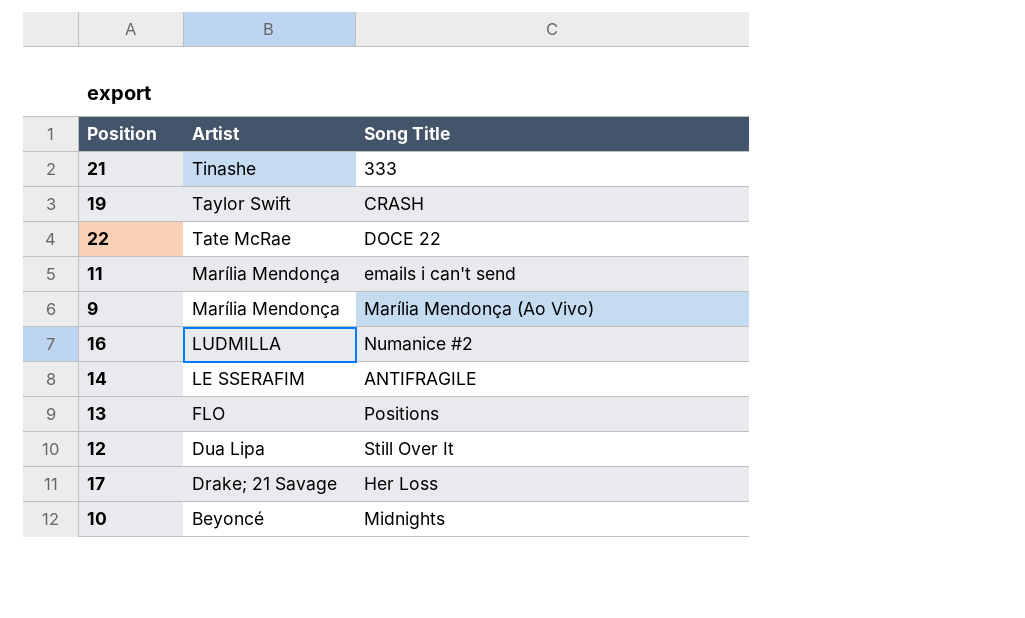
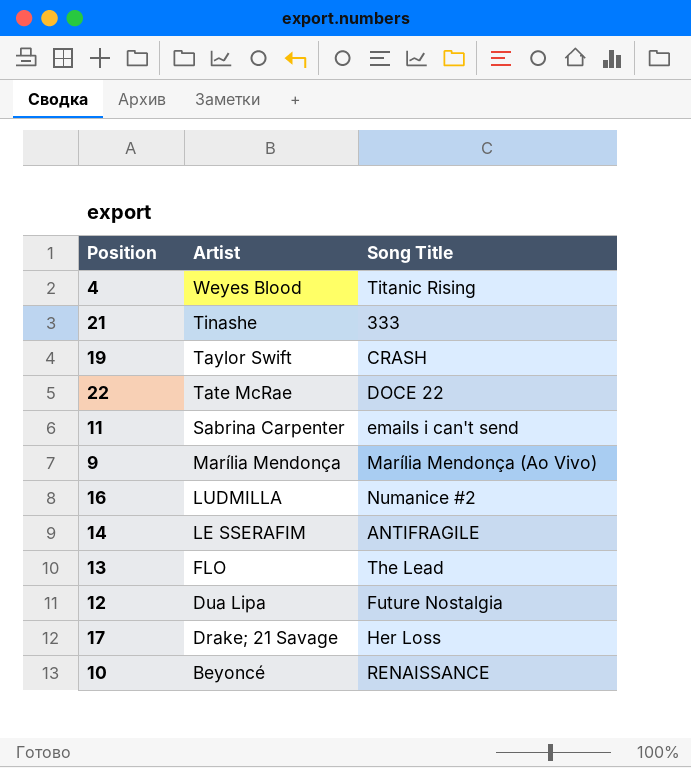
row 4: none -> Weyes Blood | Titanic Rising
11 | Artist: Marília Mendonça -> Sabrina Carpenter
13 | Song Title: Positions -> The Lead
12 | Song Title: Still Over It -> Future Nostalgia
10 | Song Title: Midnights -> RENAISSANCE

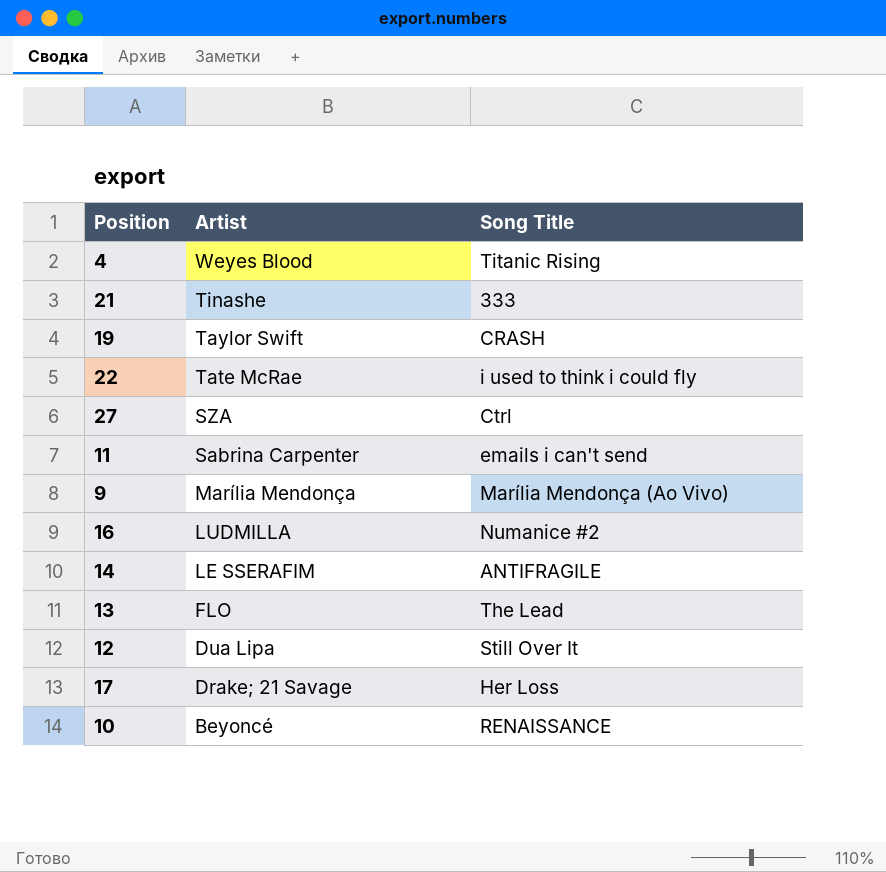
22 | Song Title: DOCE 22 -> i used to think i could fly
row 27: none -> SZA | Ctrl
12 | Song Title: Future Nostalgia -> Still Over It

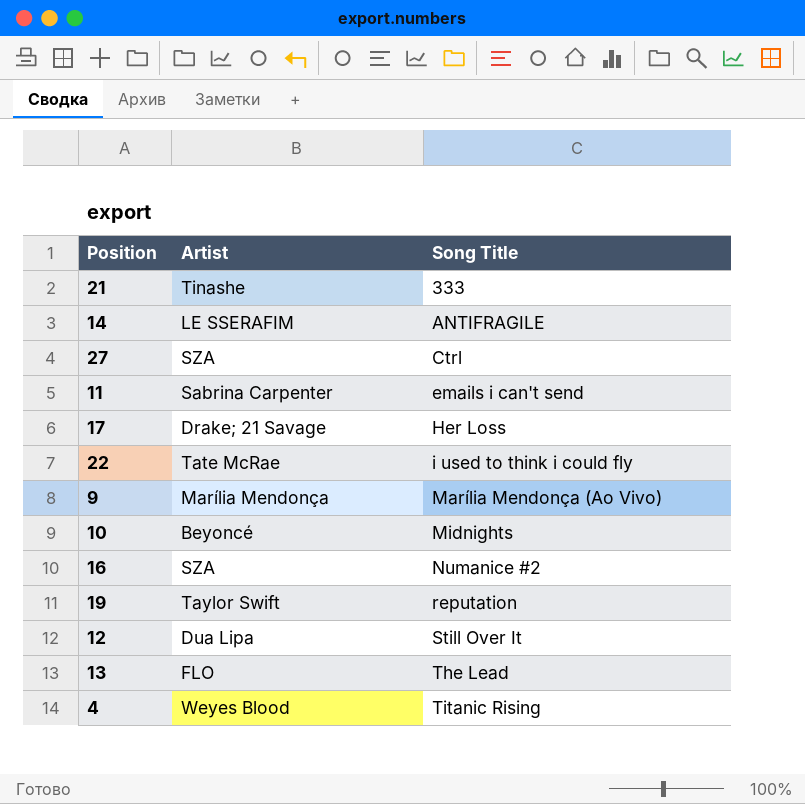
row order: Artist descending -> Song Title ascending
10 | Song Title: RENAISSANCE -> Midnights
16 | Artist: LUDMILLA -> SZA
19 | Song Title: CRASH -> reputation

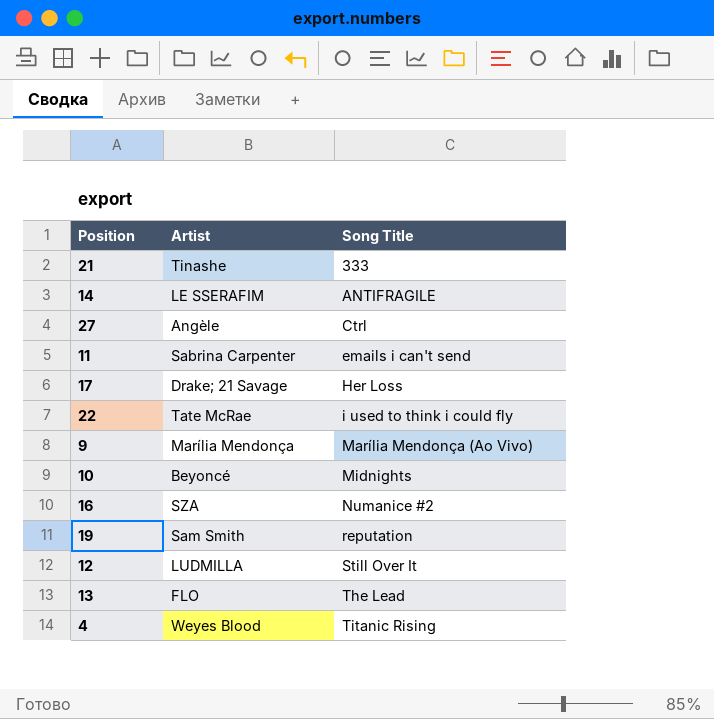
27 | Artist: SZA -> Angèle
19 | Artist: Taylor Swift -> Sam Smith
12 | Artist: Dua Lipa -> LUDMILLA

